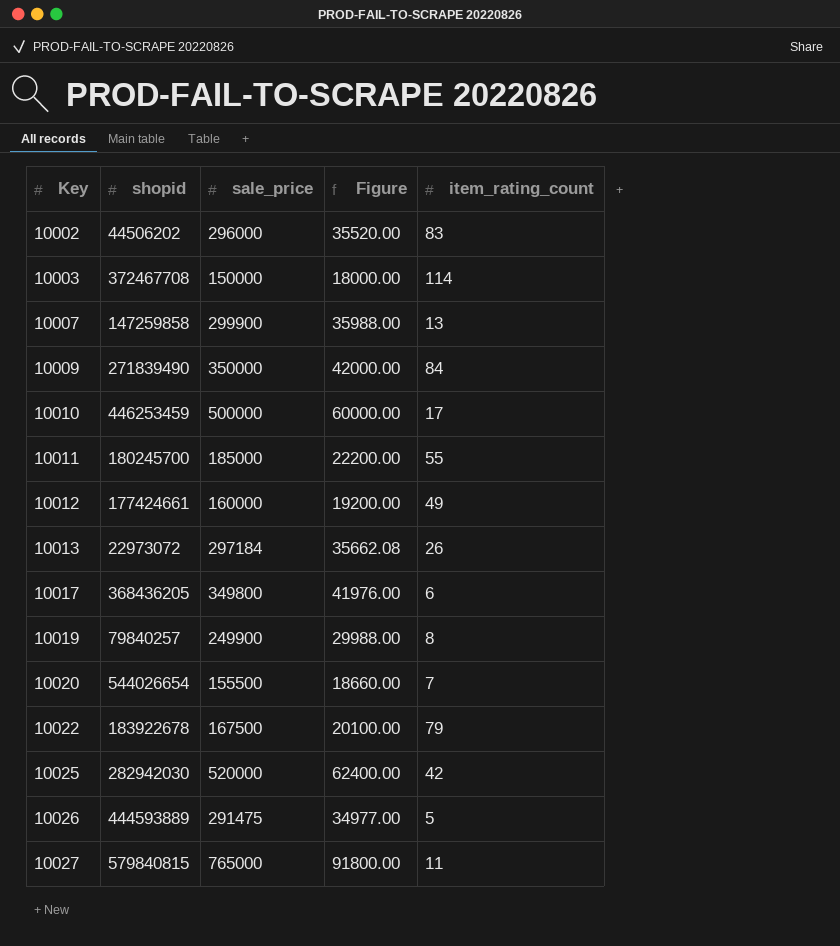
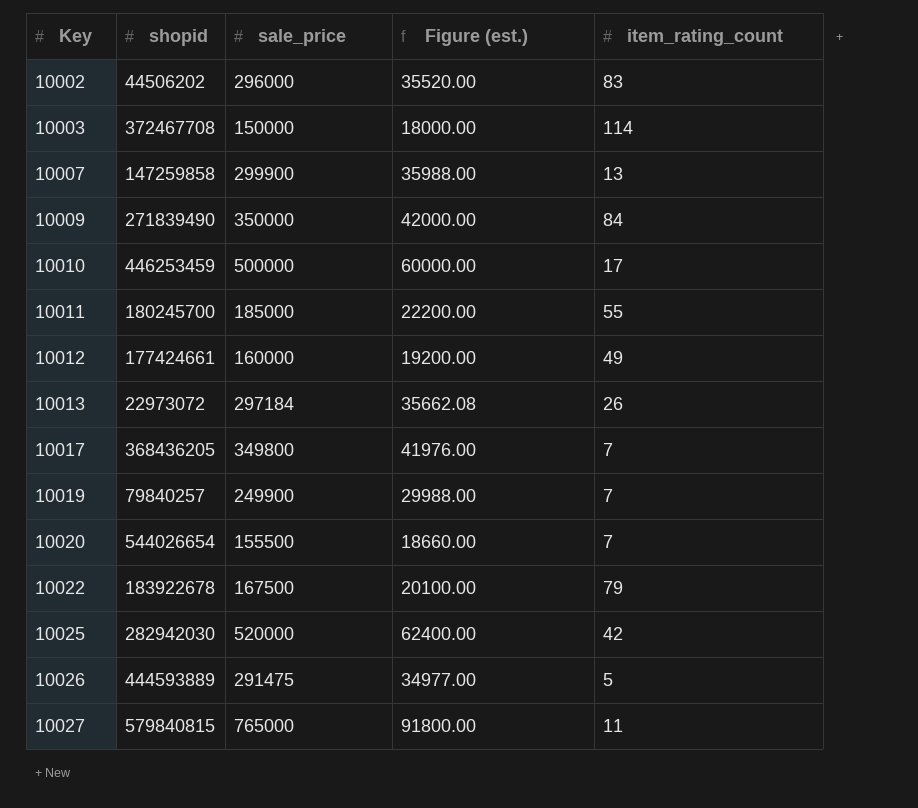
column name: Figure -> Figure (est.)
10017 | item_rating_count: 6 -> 7
10019 | item_rating_count: 8 -> 7

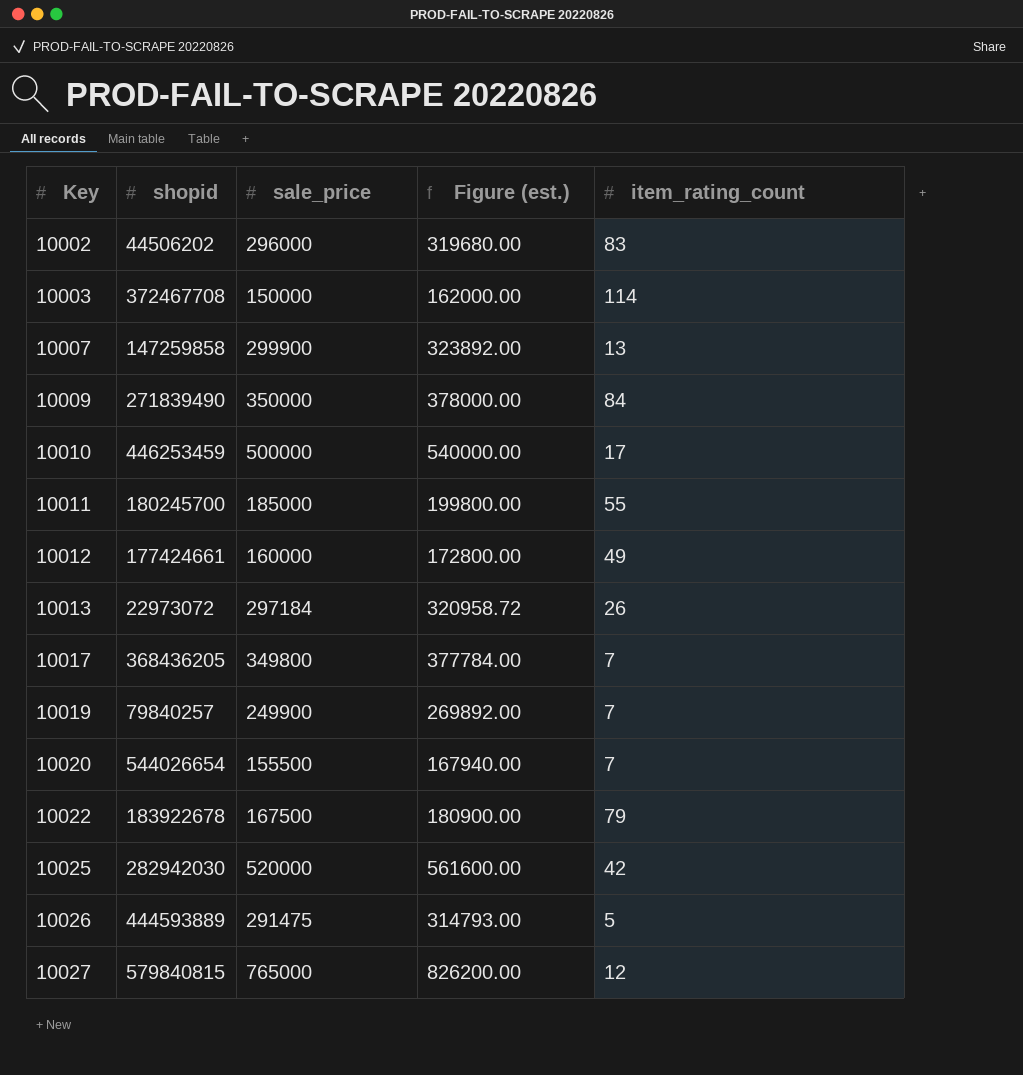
column Figure (est.) | formula: [sale_price] * 0.12 -> [sale_price] * 1.08
10027 | item_rating_count: 11 -> 12

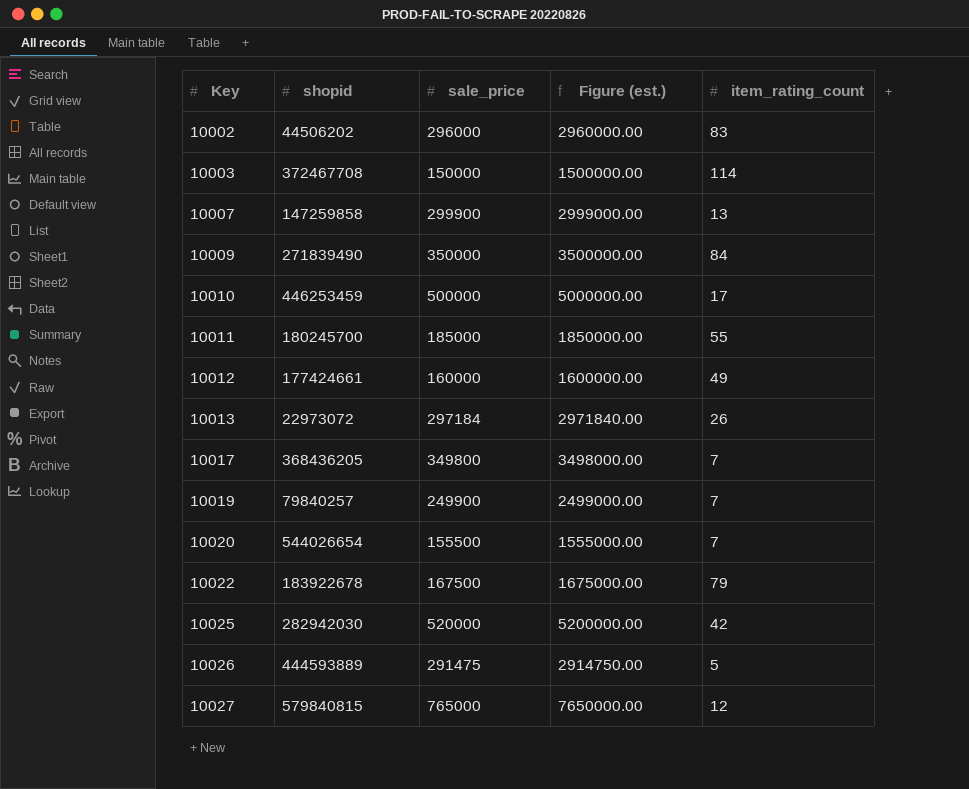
column Figure (est.) | formula: [sale_price] * 1.08 -> [sale_price] * 10

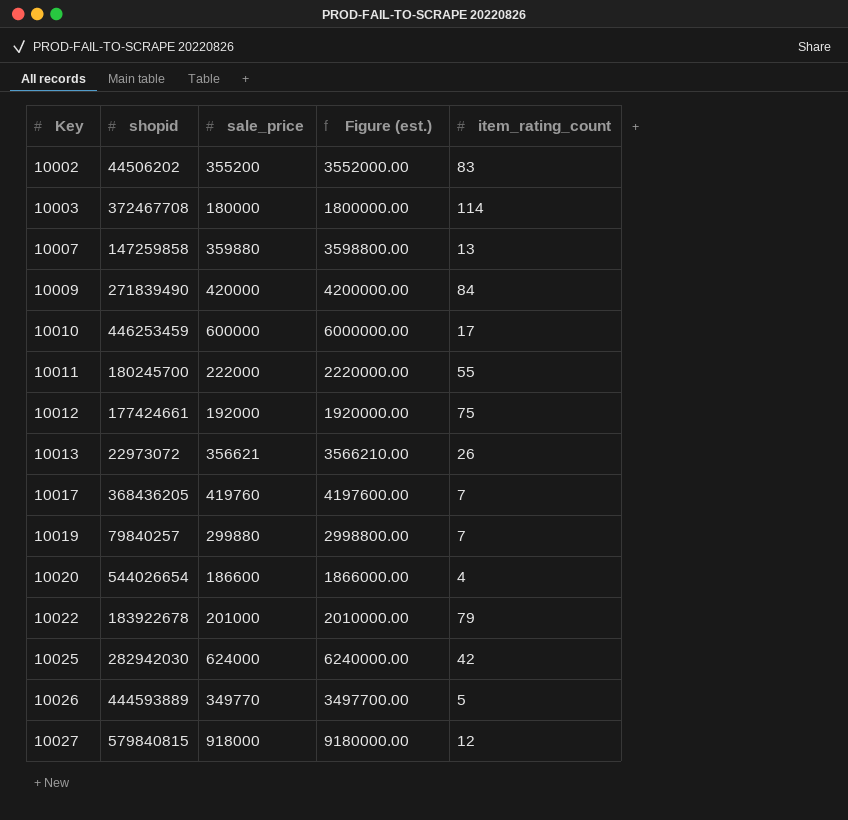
10002 | sale_price: 296000 -> 355200
10002 | Figure (est.): 2960000.00 -> 3552000.00
10003 | sale_price: 150000 -> 180000
10003 | Figure (est.): 1500000.00 -> 1800000.00
10007 | sale_price: 299900 -> 359880
10007 | Figure (est.): 2999000.00 -> 3598800.00
10009 | sale_price: 350000 -> 420000
10009 | Figure (est.): 3500000.00 -> 4200000.00
10010 | sale_price: 500000 -> 600000
10010 | Figure (est.): 5000000.00 -> 6000000.00
10011 | sale_price: 185000 -> 222000
10011 | Figure (est.): 1850000.00 -> 2220000.00
10012 | sale_price: 160000 -> 192000
10012 | Figure (est.): 1600000.00 -> 1920000.00
10012 | item_rating_count: 49 -> 75
10013 | sale_price: 297184 -> 356621
10013 | Figure (est.): 2971840.00 -> 3566210.00
10017 | sale_price: 349800 -> 419760
10017 | Figure (est.): 3498000.00 -> 4197600.00
10019 | sale_price: 249900 -> 299880
10019 | Figure (est.): 2499000.00 -> 2998800.00
10020 | sale_price: 155500 -> 186600
10020 | Figure (est.): 1555000.00 -> 1866000.00
10020 | item_rating_count: 7 -> 4
10022 | sale_price: 167500 -> 201000
10022 | Figure (est.): 1675000.00 -> 2010000.00
10025 | sale_price: 520000 -> 624000
10025 | Figure (est.): 5200000.00 -> 6240000.00
10026 | sale_price: 291475 -> 349770
10026 | Figure (est.): 2914750.00 -> 3497700.00
10027 | sale_price: 765000 -> 918000
10027 | Figure (est.): 7650000.00 -> 9180000.00

